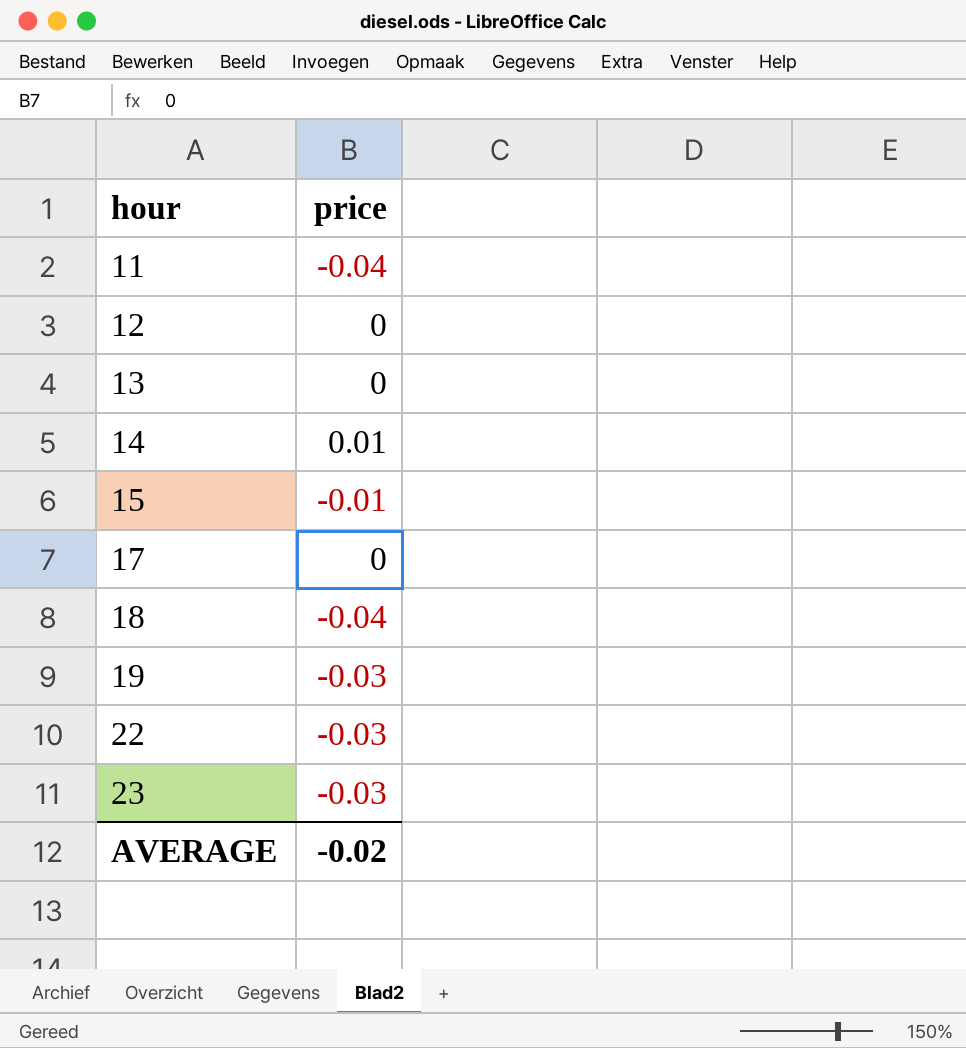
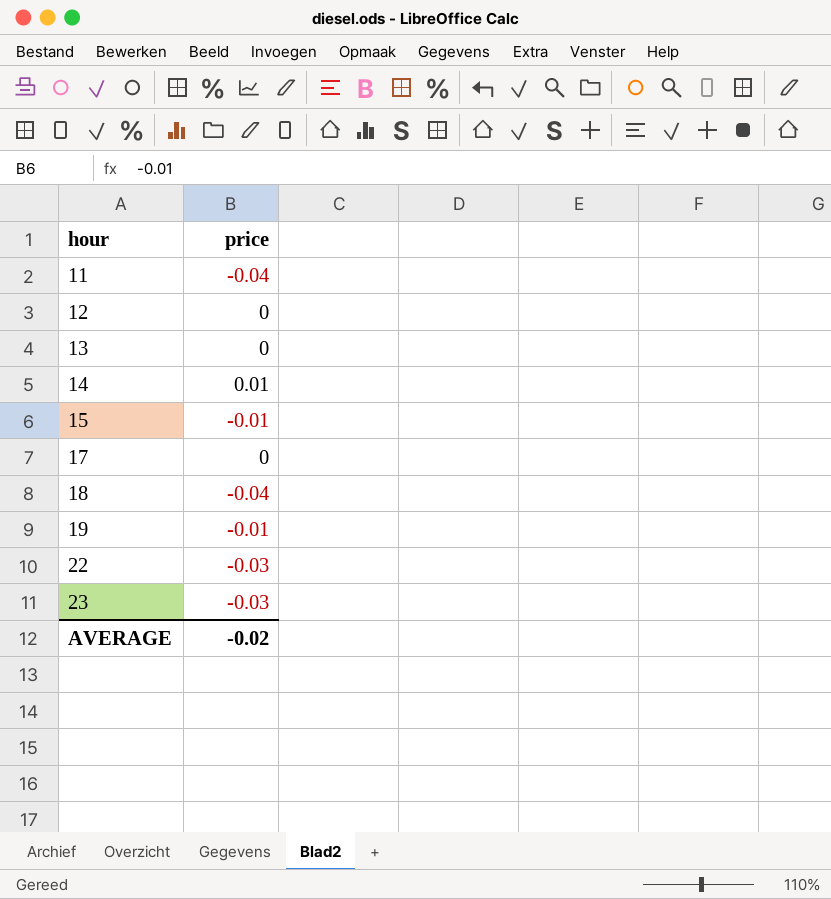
19 | price: -0.03 -> -0.01

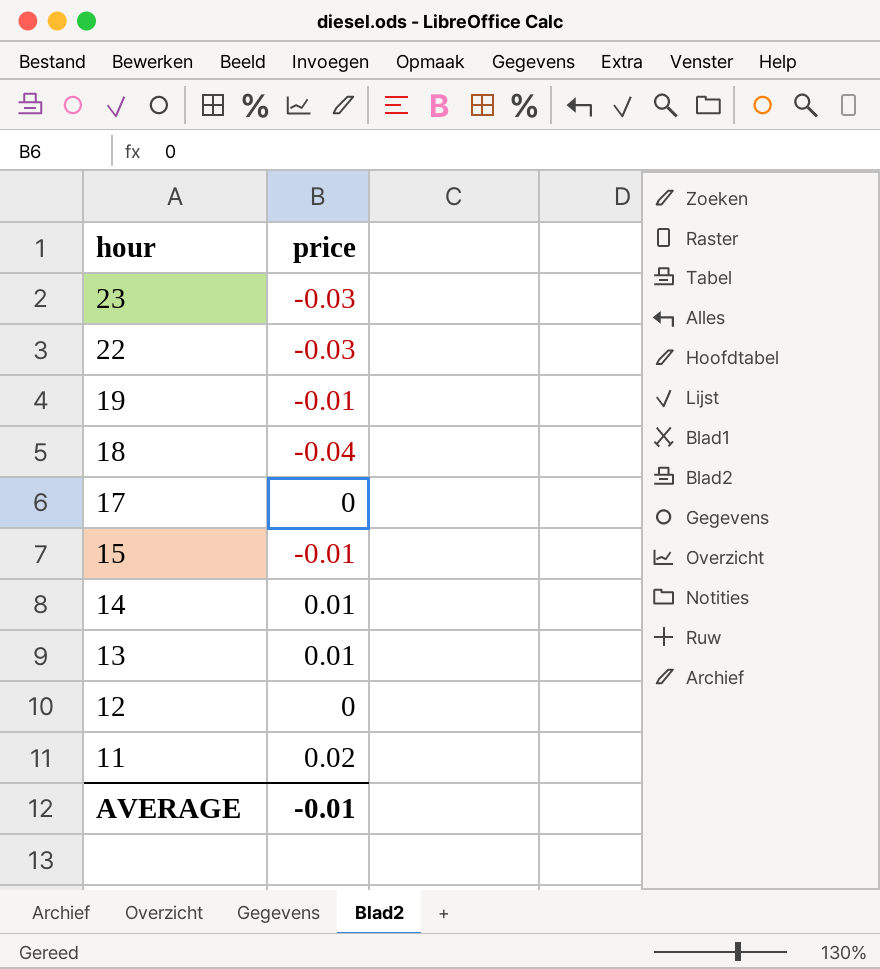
row order: hour ascending -> hour descending
13 | price: 0 -> 0.01
11 | price: -0.04 -> 0.02
AVERAGE | price: -0.02 -> -0.01

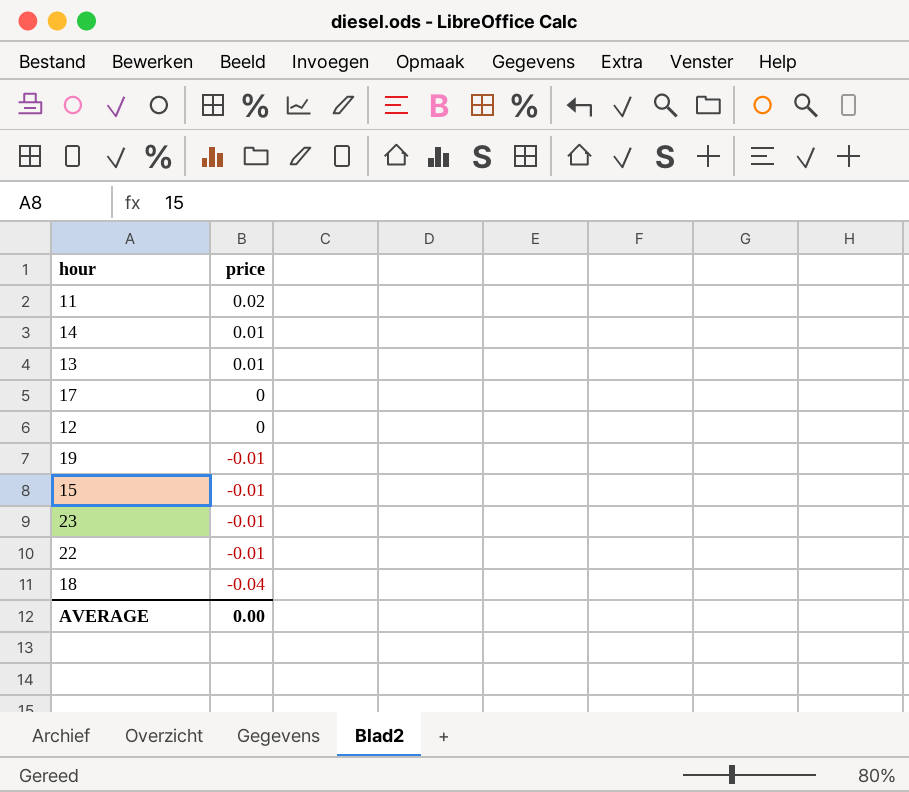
row order: hour descending -> price descending
23 | price: -0.03 -> -0.01
22 | price: -0.03 -> -0.01
AVERAGE | price: -0.01 -> 0.00

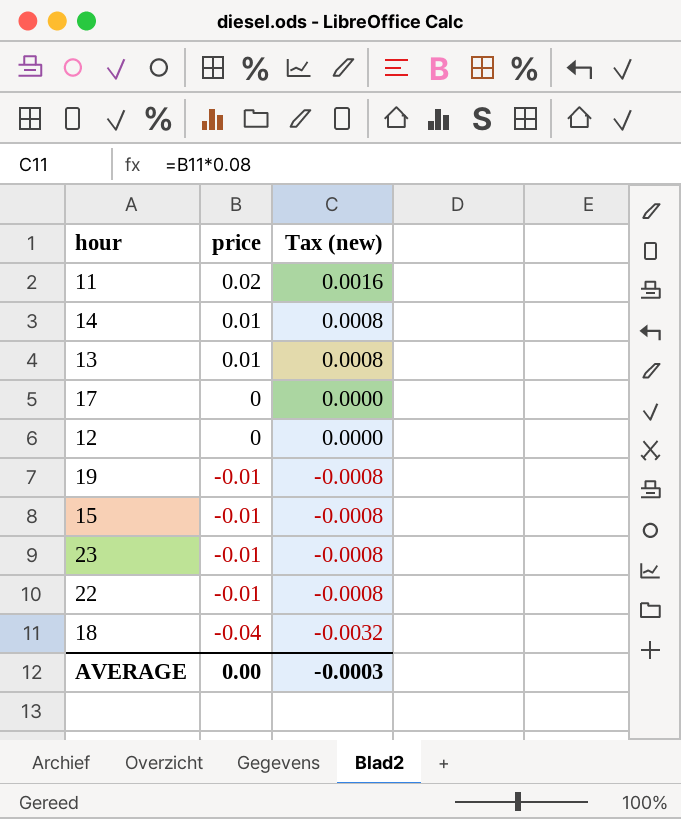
column Tax (new) | formula: none -> [price] * 0.08

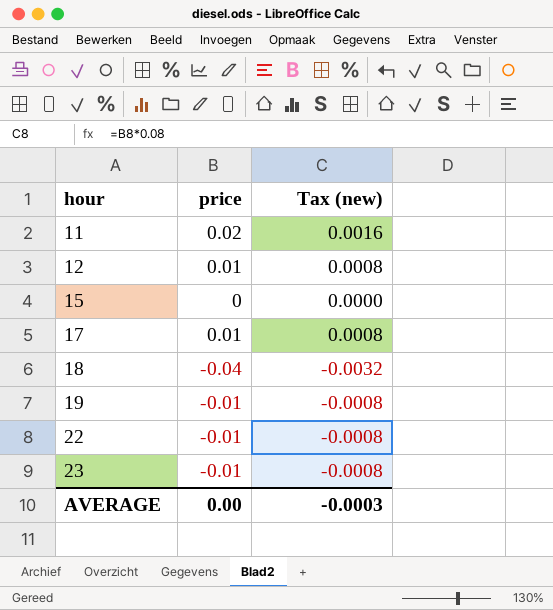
row order: price descending -> hour ascending
row 14: 0.01 | 0.0008 -> none
row 13: 0.01 | 0.0008 -> none
12 | price: 0 -> 0.01
12 | Tax (new): 0.0000 -> 0.0008
15 | price: -0.01 -> 0
15 | Tax (new): -0.0008 -> 0.0000
17 | price: 0 -> 0.01
17 | Tax (new): 0.0000 -> 0.0008

